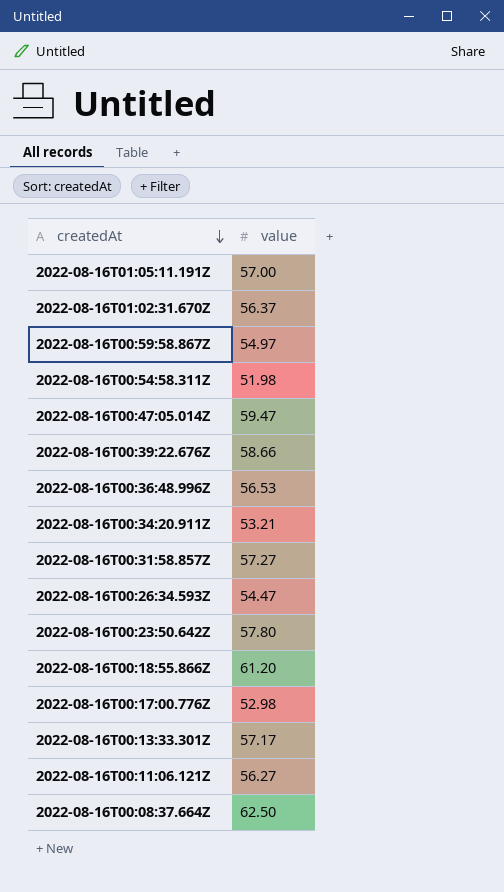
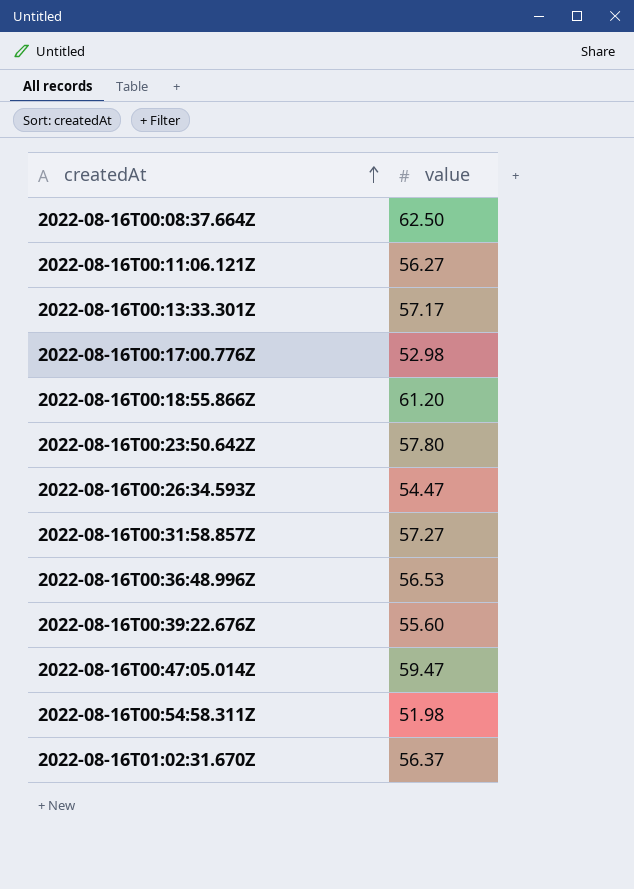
row order: createdAt descending -> createdAt ascending
row 2022-08-16T01:05:11.191Z: 57.00 -> none
row 2022-08-16T00:59:58.867Z: 54.97 -> none
row 2022-08-16T00:34:20.911Z: 53.21 -> none
2022-08-16T00:39:22.676Z | value: 58.66 -> 55.60

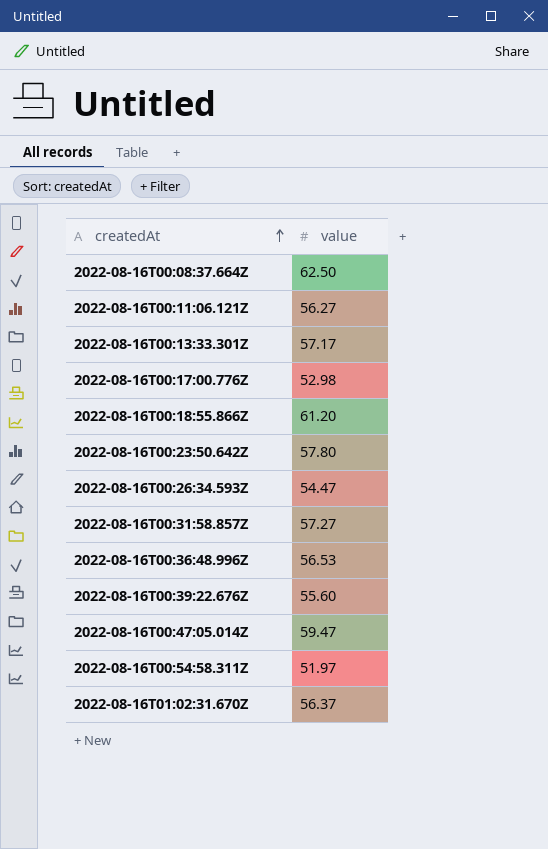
2022-08-16T00:54:58.311Z | value: 51.98 -> 51.97

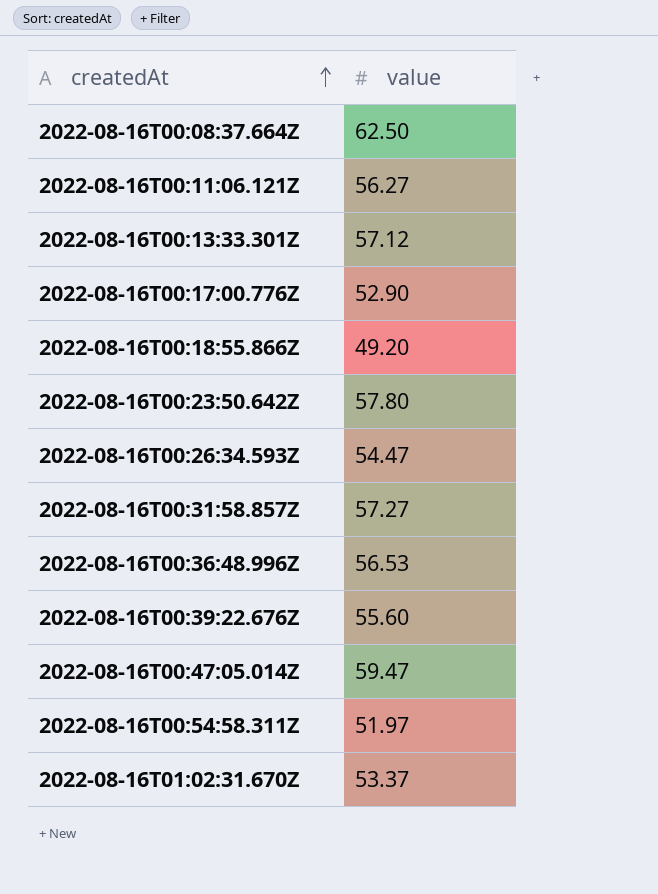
2022-08-16T00:13:33.301Z | value: 57.17 -> 57.12
2022-08-16T00:17:00.776Z | value: 52.98 -> 52.90
2022-08-16T00:18:55.866Z | value: 61.20 -> 49.20
2022-08-16T01:02:31.670Z | value: 56.37 -> 53.37

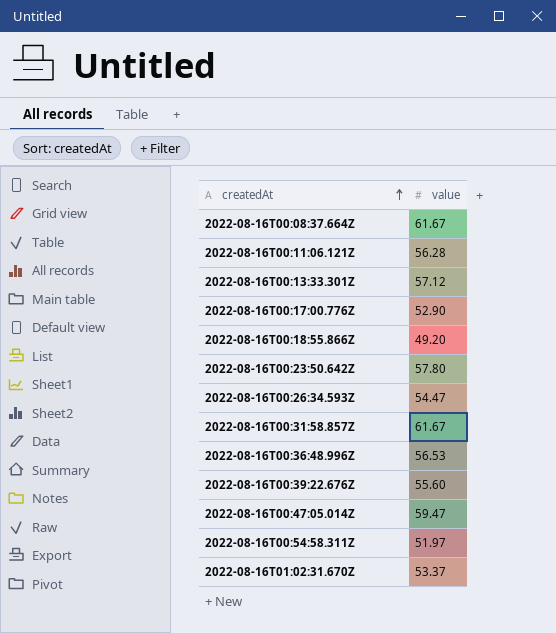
2022-08-16T00:08:37.664Z | value: 62.50 -> 61.67
2022-08-16T00:11:06.121Z | value: 56.27 -> 56.28
2022-08-16T00:31:58.857Z | value: 57.27 -> 61.67

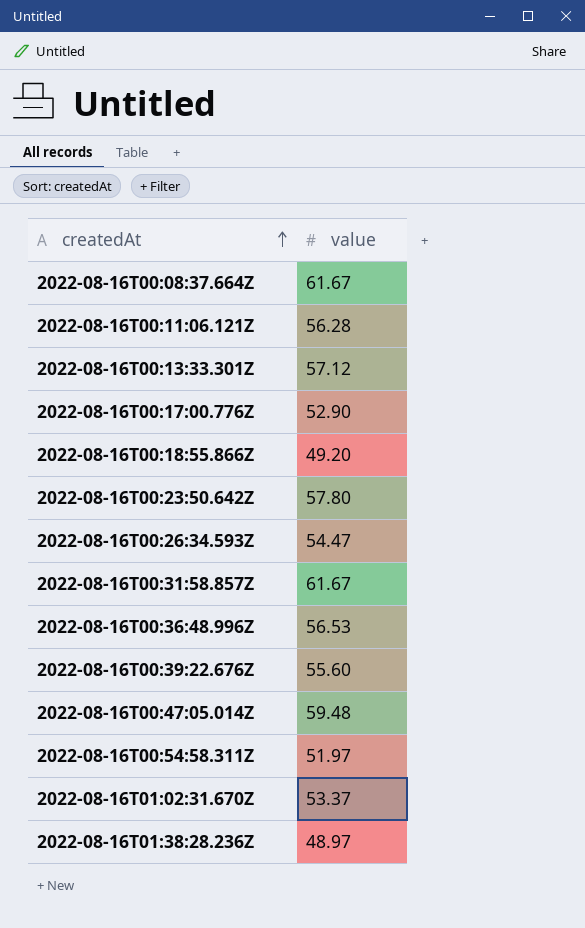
2022-08-16T00:47:05.014Z | value: 59.47 -> 59.48
row 2022-08-16T01:38:28.236Z: none -> 48.97

